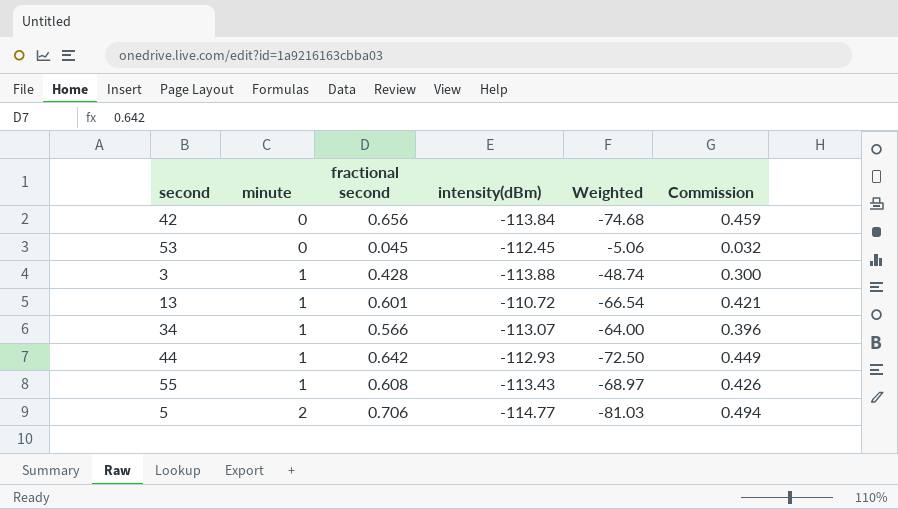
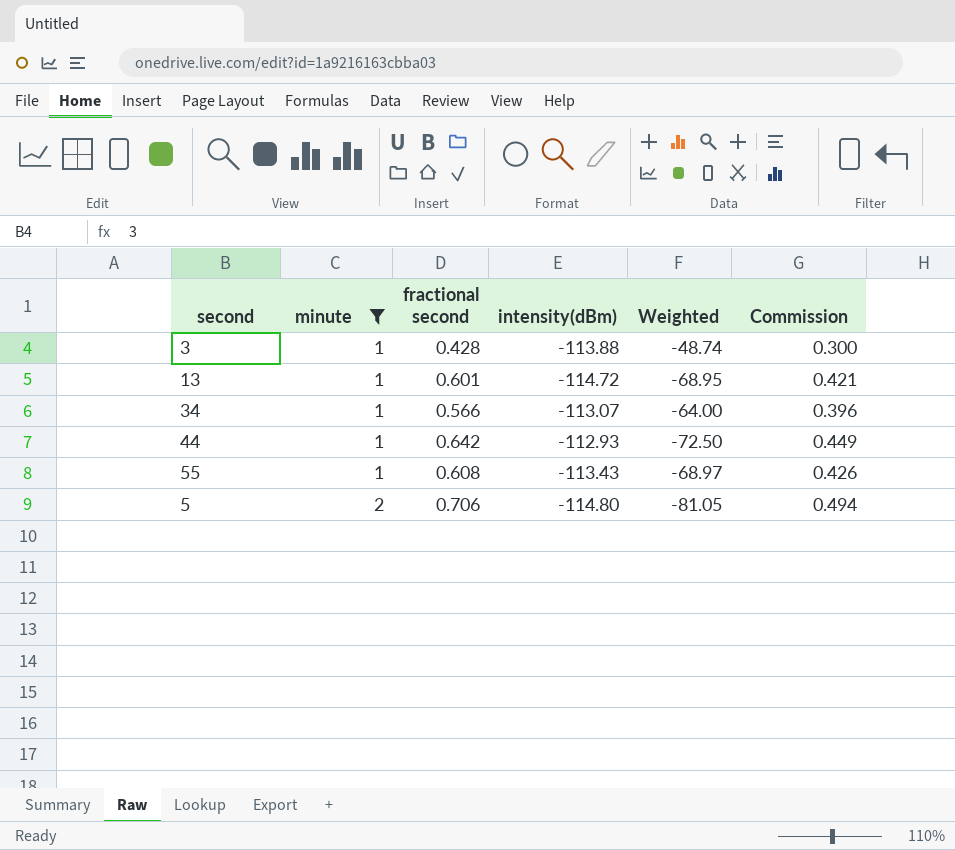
filter: none -> minute != 0
13 | intensity(dBm): -110.72 -> -114.72
13 | Weighted: -66.54 -> -68.95
5 | intensity(dBm): -114.77 -> -114.80
5 | Weighted: -81.03 -> -81.05

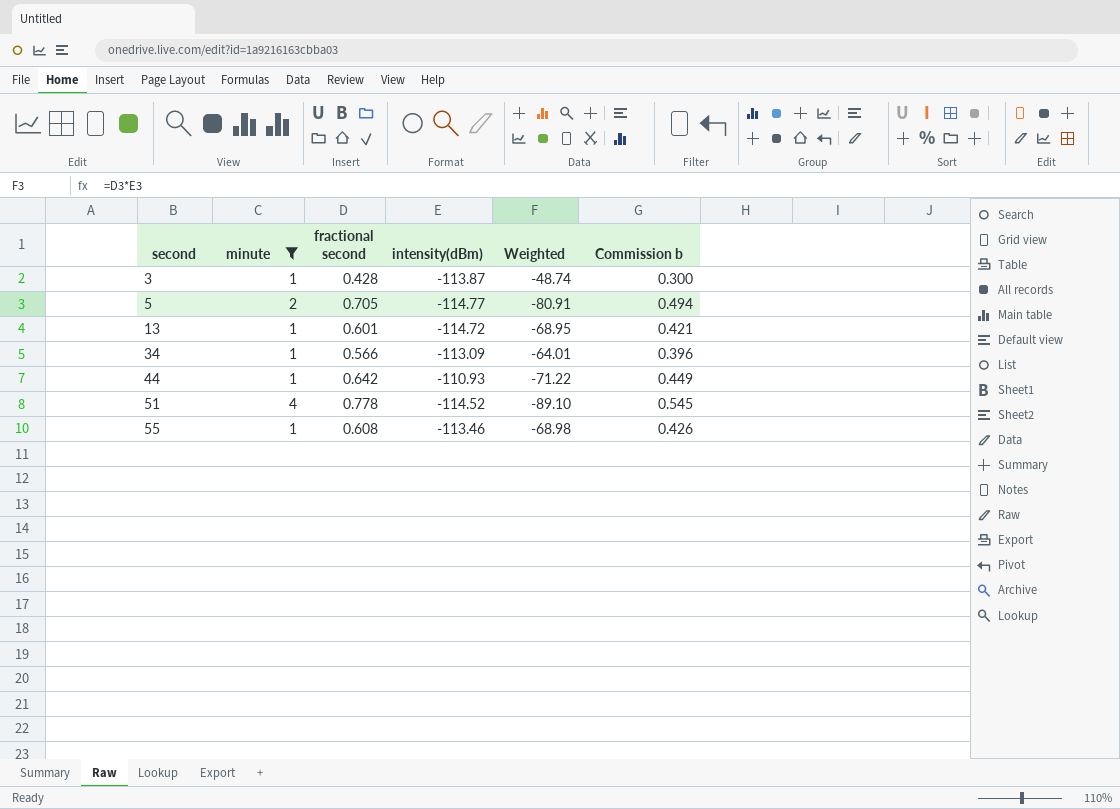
row order: minute ascending -> second ascending
column name: Commission -> Commission b
3 | intensity(dBm): -113.88 -> -113.87
5 | fractional second: 0.706 -> 0.705
5 | intensity(dBm): -114.80 -> -114.77
5 | Weighted: -81.05 -> -80.91
34 | intensity(dBm): -113.07 -> -113.09
34 | Weighted: -64.00 -> -64.01
44 | intensity(dBm): -112.93 -> -110.93
44 | Weighted: -72.50 -> -71.22
row 51: none -> 4 | 0.778 | -114.52 | -89.10 | 0.545
55 | intensity(dBm): -113.43 -> -113.46
55 | Weighted: -68.97 -> -68.98

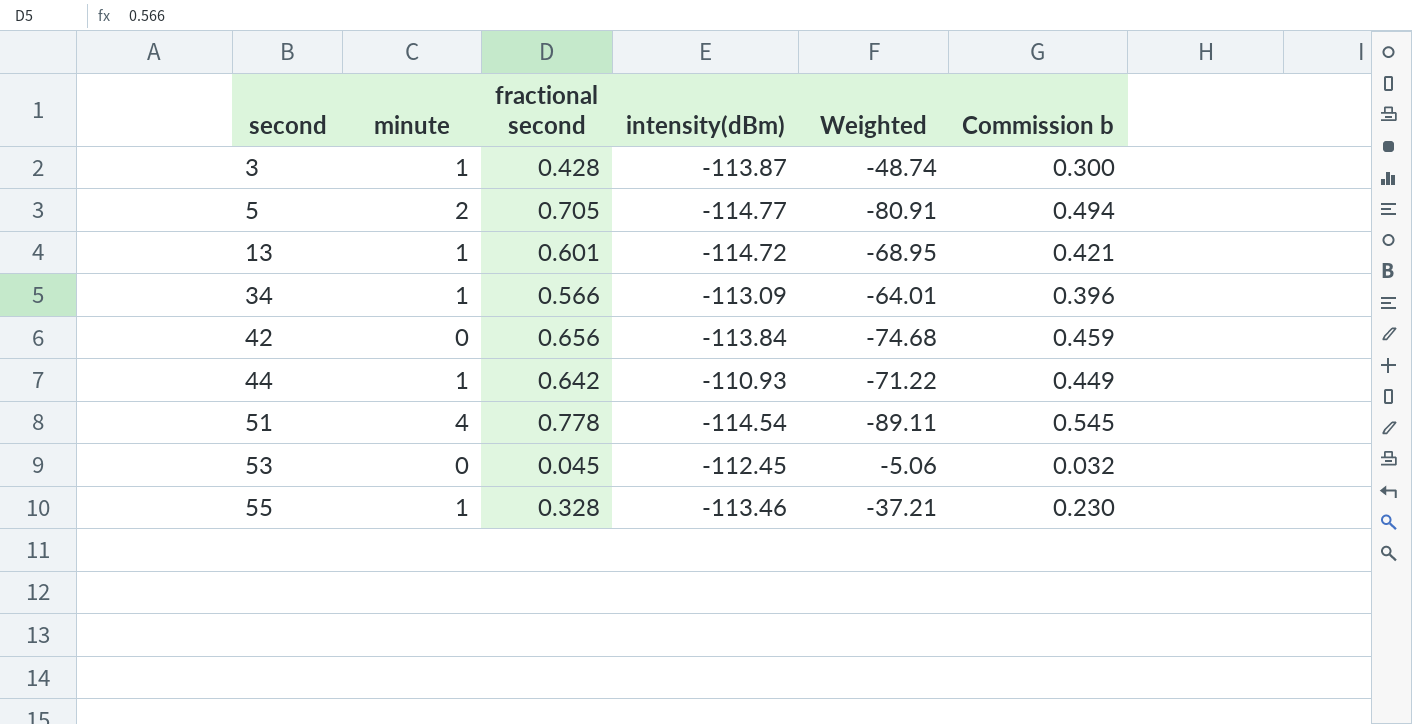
filter: minute != 0 -> none
51 | intensity(dBm): -114.52 -> -114.54
51 | Weighted: -89.10 -> -89.11
55 | fractional second: 0.608 -> 0.328
55 | Weighted: -68.98 -> -37.21
55 | Commission b: 0.426 -> 0.230

